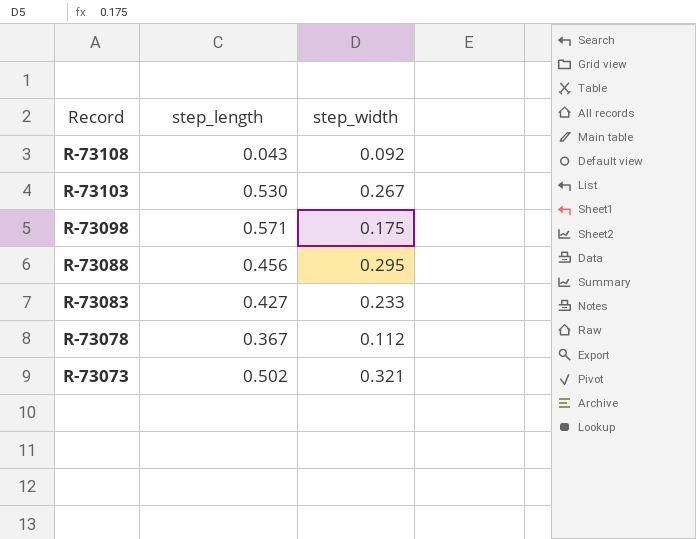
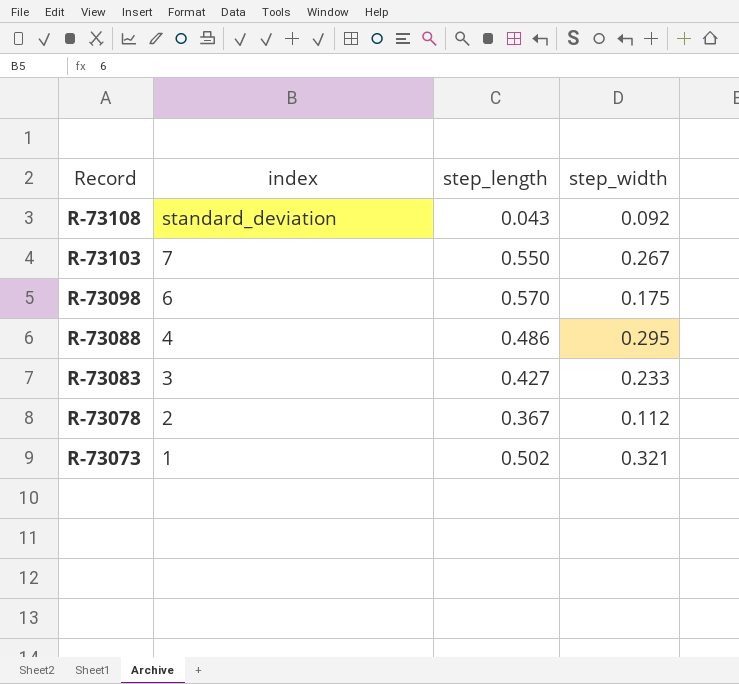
column index | position: none -> 2
R-73103 | step_length: 0.530 -> 0.550
R-73098 | step_length: 0.571 -> 0.570
R-73088 | step_length: 0.456 -> 0.486

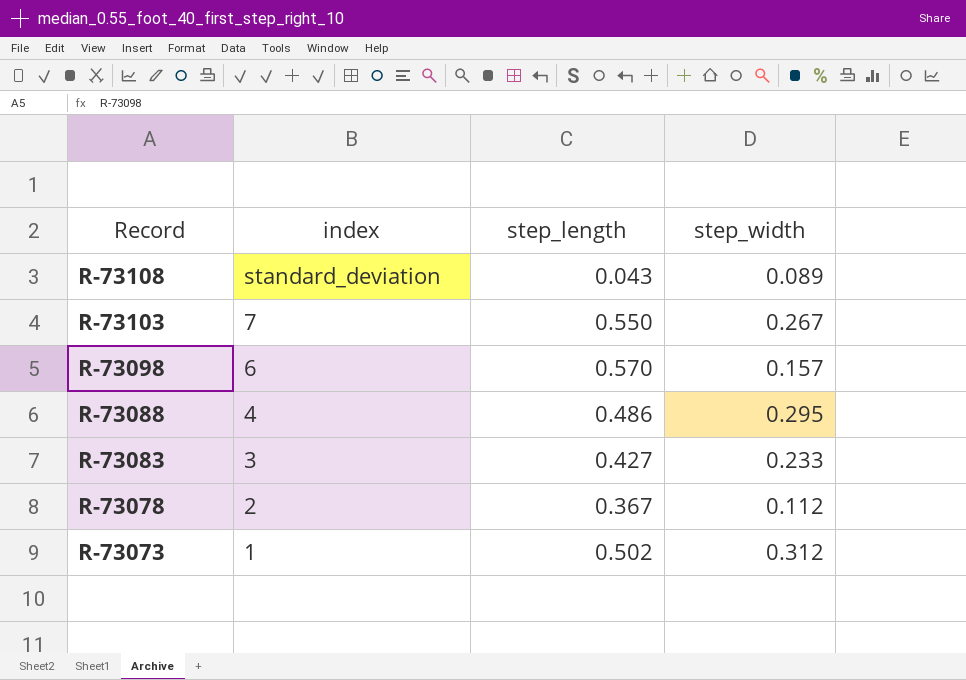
R-73108 | step_width: 0.092 -> 0.089
R-73098 | step_width: 0.175 -> 0.157
R-73073 | step_width: 0.321 -> 0.312

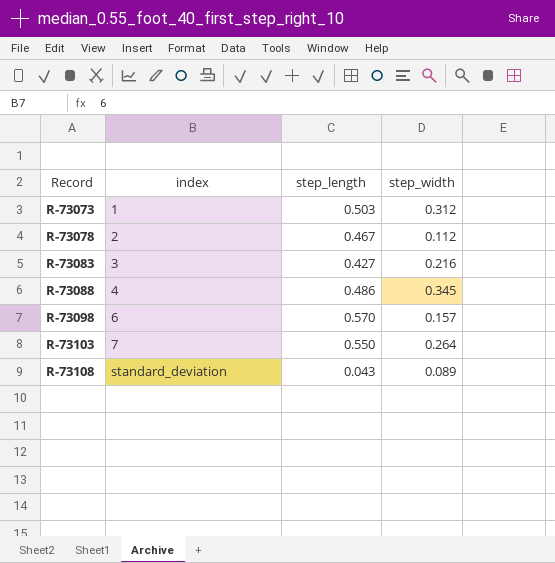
row order: Record descending -> Record ascending
R-73073 | step_length: 0.502 -> 0.503
R-73078 | step_length: 0.367 -> 0.467
R-73083 | step_width: 0.233 -> 0.216
R-73088 | step_width: 0.295 -> 0.345
R-73103 | step_width: 0.267 -> 0.264

